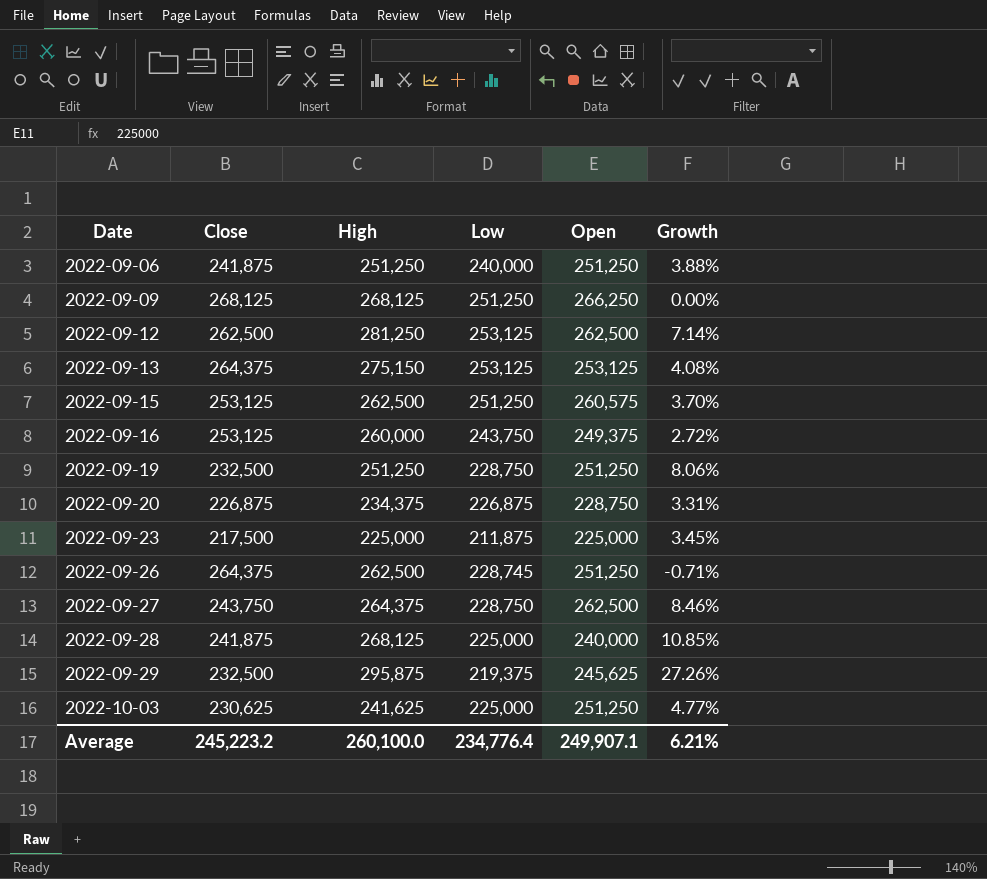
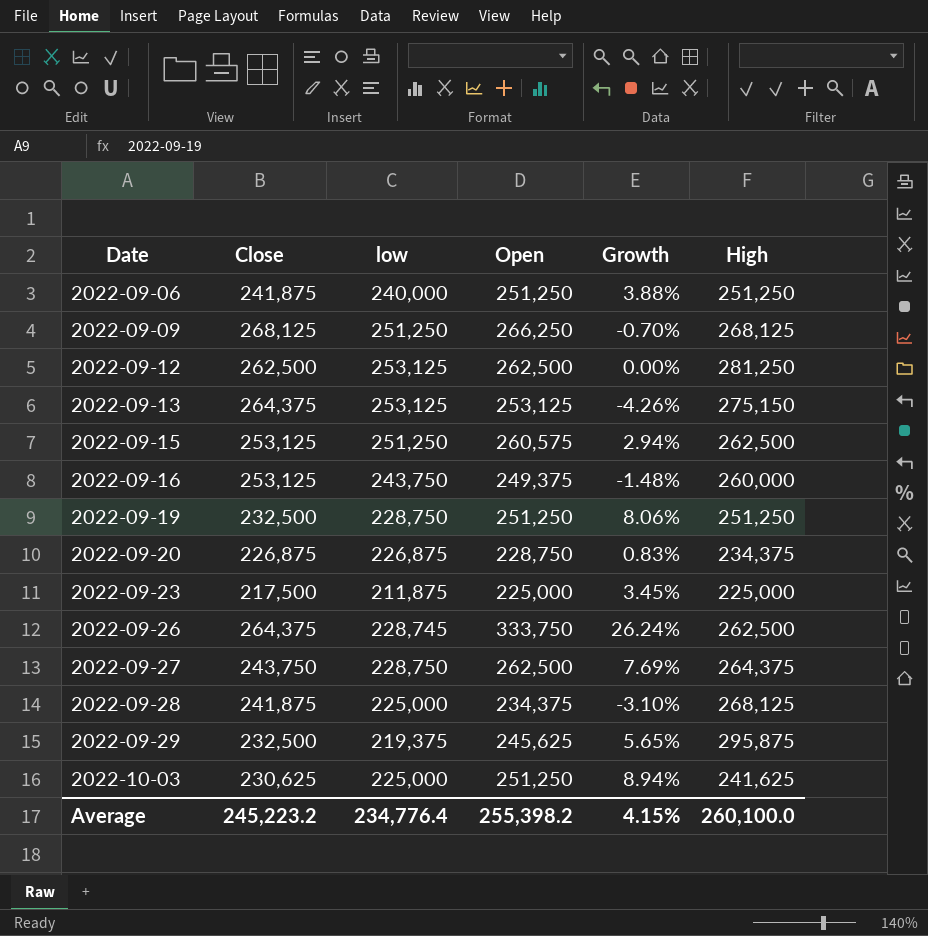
column name: Low -> low
column Growth | formula: ([High] - [Close]) / [Close] -> ([Open] - [Close]) / [Close]
column High | position: 3 -> 6
2022-09-26 | Open: 251,250 -> 333,750
2022-09-28 | Open: 240,000 -> 234,375
Average | Open: 249,907.1 -> 255,398.2
Average | Growth: 6.21% -> 4.15%

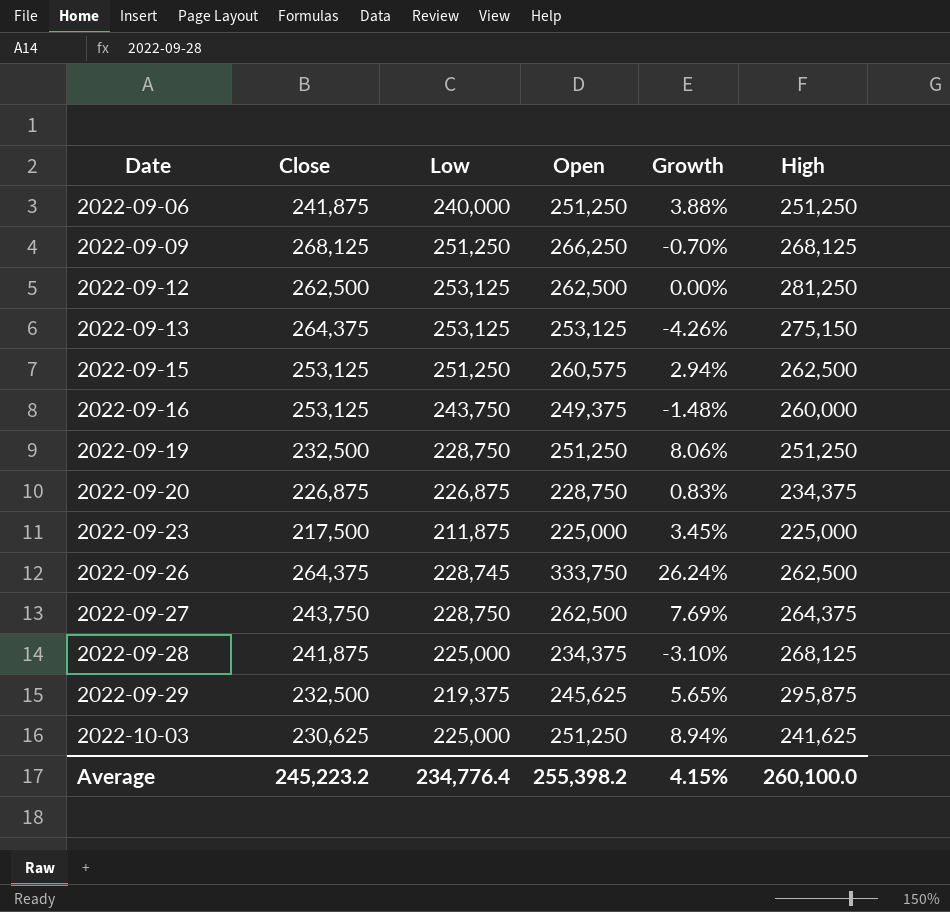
column name: low -> Low

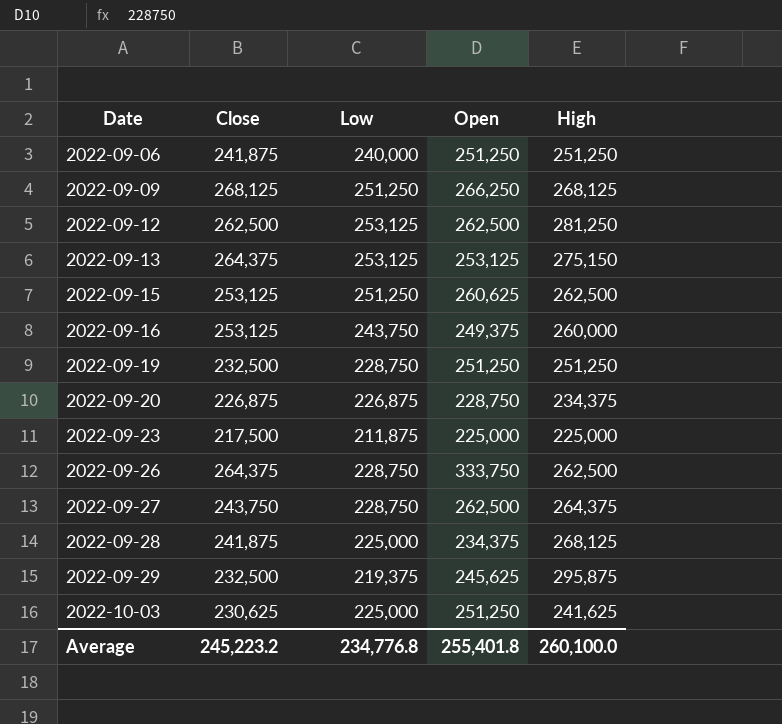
column Growth | formula: ([Open] - [Close]) / [Close] -> none
2022-09-15 | Open: 260,575 -> 260,625
2022-09-26 | Low: 228,745 -> 228,750
Average | Low: 234,776.4 -> 234,776.8
Average | Open: 255,398.2 -> 255,401.8

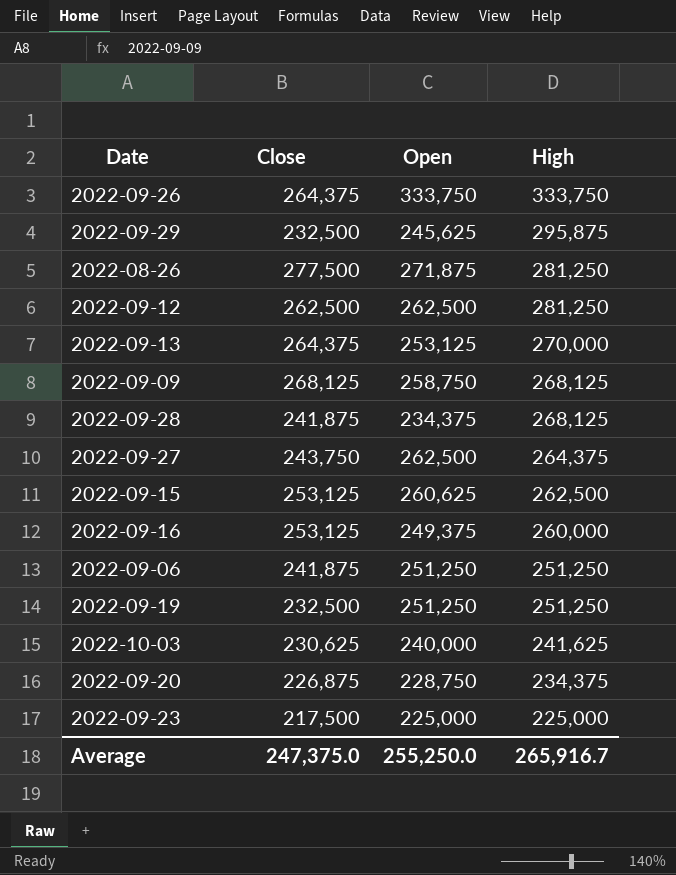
row order: Date ascending -> High descending
column Low | position: 3 -> none
2022-09-26 | High: 262,500 -> 333,750
row 2022-08-26: none -> 277,500 | 271,875 | 281,250
2022-09-13 | High: 275,150 -> 270,000
2022-09-09 | Open: 266,250 -> 258,750
2022-10-03 | Open: 251,250 -> 240,000
Average | Close: 245,223.2 -> 247,375.0
Average | Open: 255,401.8 -> 255,250.0
Average | High: 260,100.0 -> 265,916.7

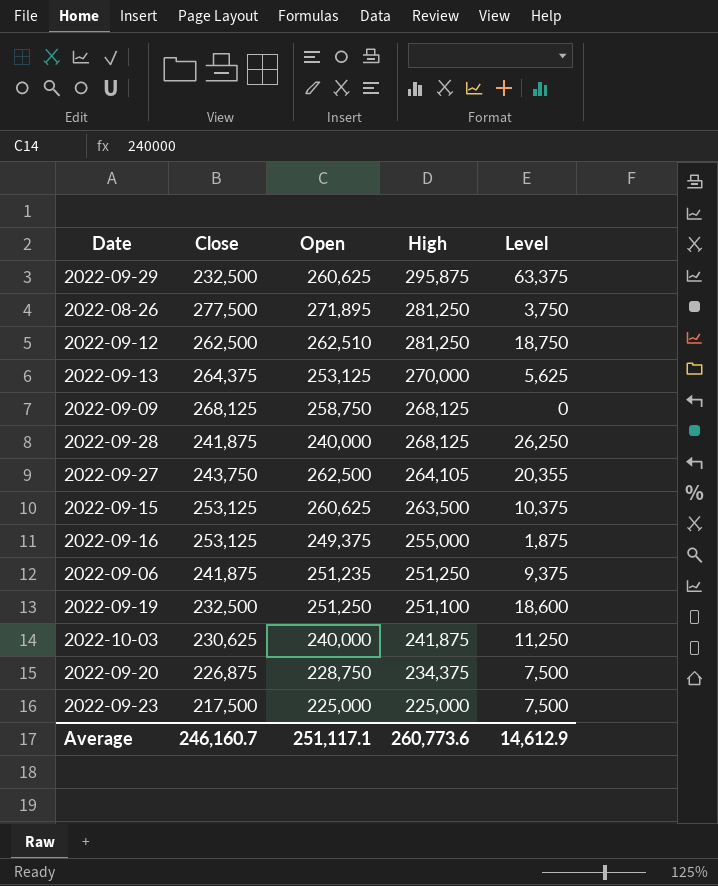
column Level | formula: none -> [High] - [Close]
row 2022-09-26: 264,375 | 333,750 | 333,750 -> none
2022-09-29 | Open: 245,625 -> 260,625
2022-08-26 | Open: 271,875 -> 271,895
2022-09-12 | Open: 262,500 -> 262,510
2022-09-28 | Open: 234,375 -> 240,000
2022-09-27 | High: 264,375 -> 264,105
2022-09-15 | High: 262,500 -> 263,500
2022-09-16 | High: 260,000 -> 255,000
2022-09-06 | Open: 251,250 -> 251,235
2022-09-19 | High: 251,250 -> 251,100
2022-10-03 | High: 241,625 -> 241,875
Average | Close: 247,375.0 -> 246,160.7
Average | Open: 255,250.0 -> 251,117.1
Average | High: 265,916.7 -> 260,773.6

